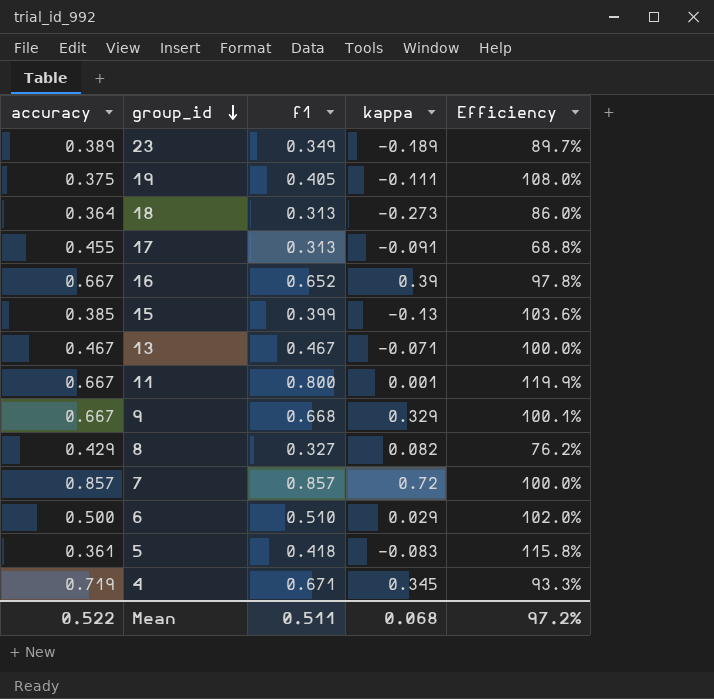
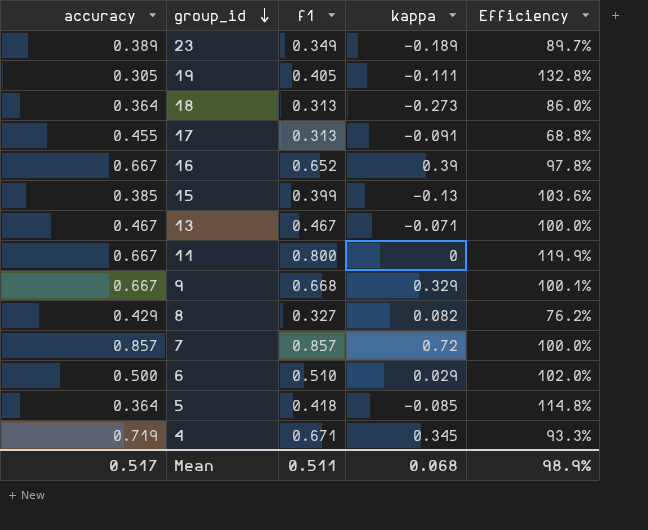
19 | accuracy: 0.375 -> 0.305
19 | Efficiency: 108.0% -> 132.8%
11 | kappa: 0.001 -> 0
5 | accuracy: 0.361 -> 0.364
5 | kappa: -0.083 -> -0.085
5 | Efficiency: 115.8% -> 114.8%
Mean | accuracy: 0.522 -> 0.517
Mean | Efficiency: 97.2% -> 98.9%

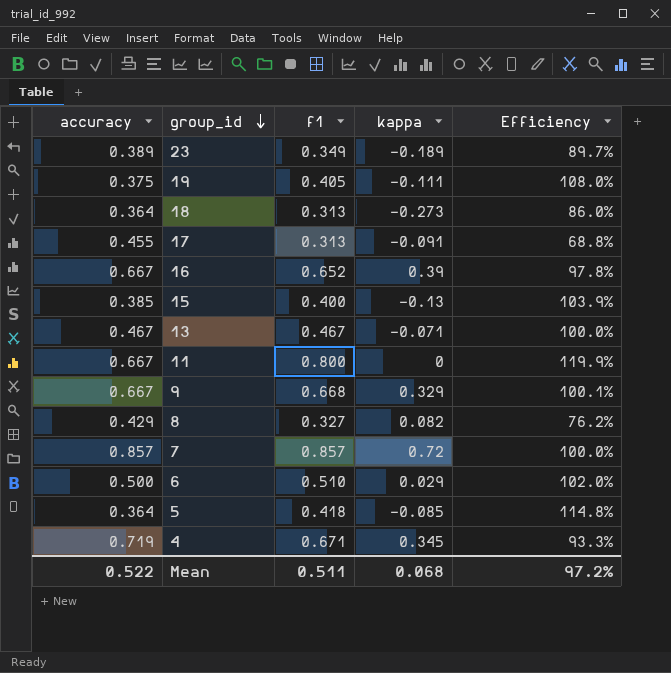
19 | accuracy: 0.305 -> 0.375
19 | Efficiency: 132.8% -> 108.0%
15 | f1: 0.399 -> 0.400
15 | Efficiency: 103.6% -> 103.9%
Mean | accuracy: 0.517 -> 0.522
Mean | Efficiency: 98.9% -> 97.2%

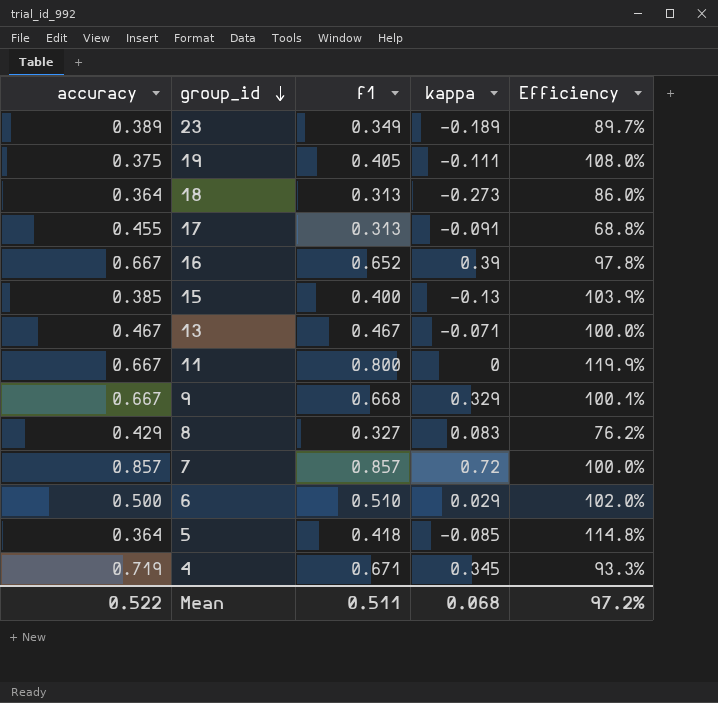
8 | kappa: 0.082 -> 0.083

